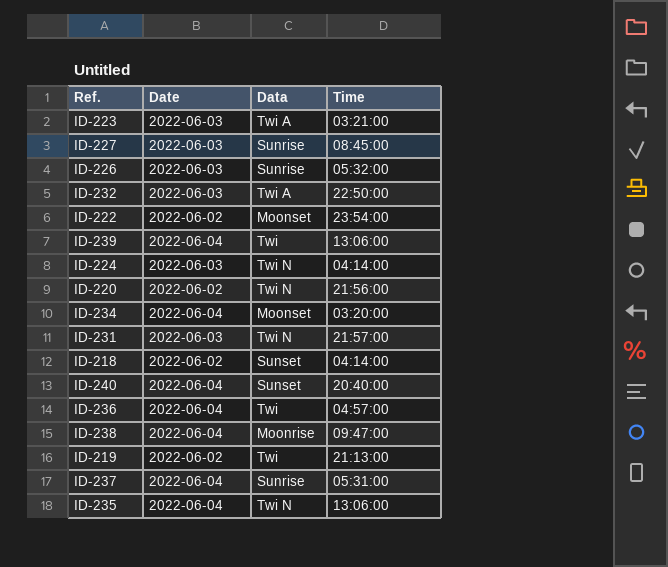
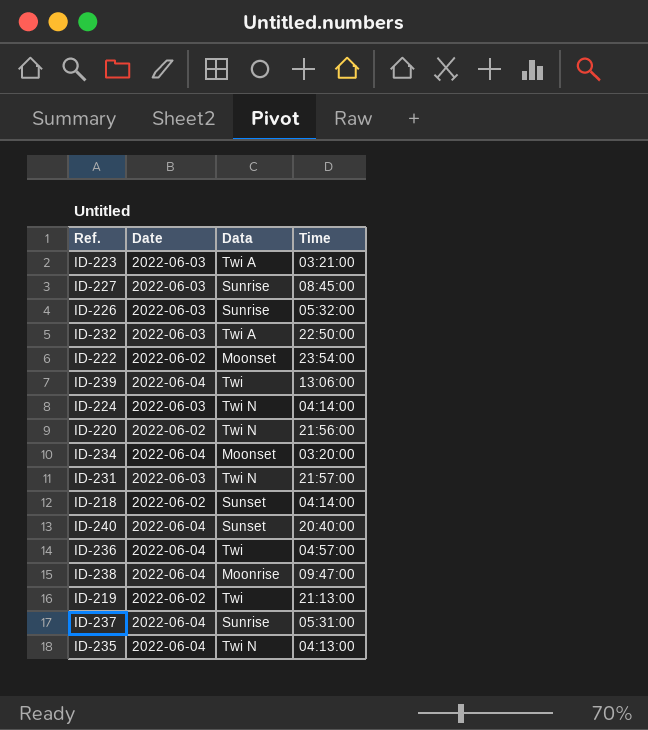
ID-235 | Time: 13:06:00 -> 04:13:00

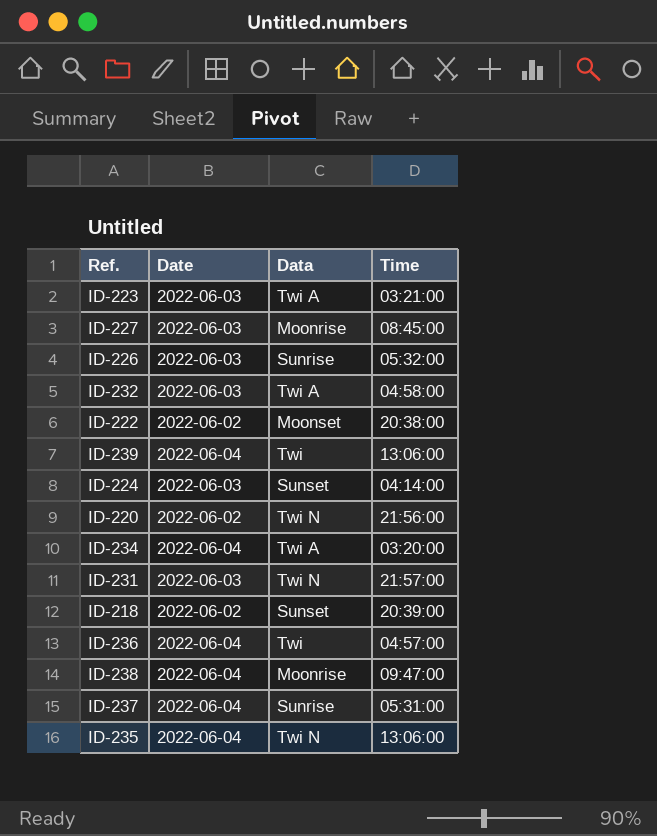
row ID-240: 2022-06-04 | Sunset | 20:40:00 -> none
row ID-219: 2022-06-02 | Twi | 21:13:00 -> none
ID-227 | Data: Sunrise -> Moonrise
ID-232 | Time: 22:50:00 -> 04:58:00
ID-222 | Time: 23:54:00 -> 20:38:00
ID-224 | Data: Twi N -> Sunset
ID-234 | Data: Moonset -> Twi A
ID-218 | Time: 04:14:00 -> 20:39:00
ID-235 | Time: 04:13:00 -> 13:06:00

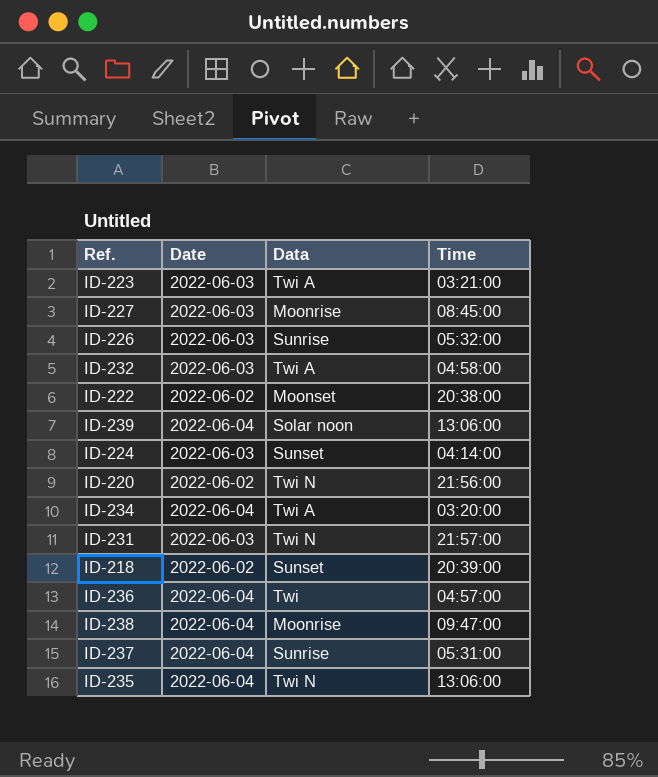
ID-239 | Data: Twi -> Solar noon

